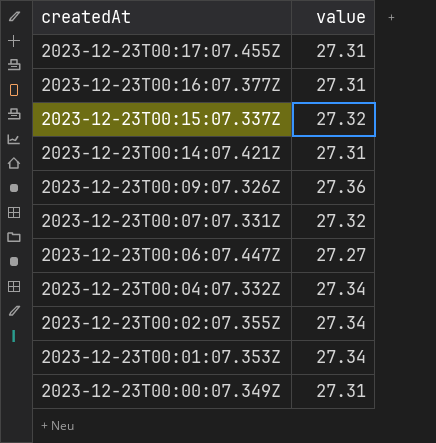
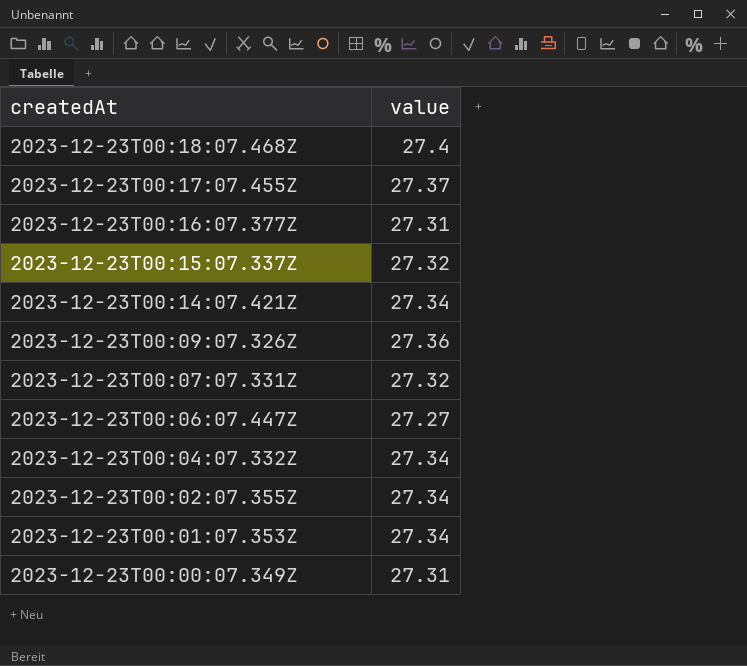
row 2023-12-23T00:18:07.468Z: none -> 27.4
2023-12-23T00:17:07.455Z | value: 27.31 -> 27.37
2023-12-23T00:14:07.421Z | value: 27.31 -> 27.34

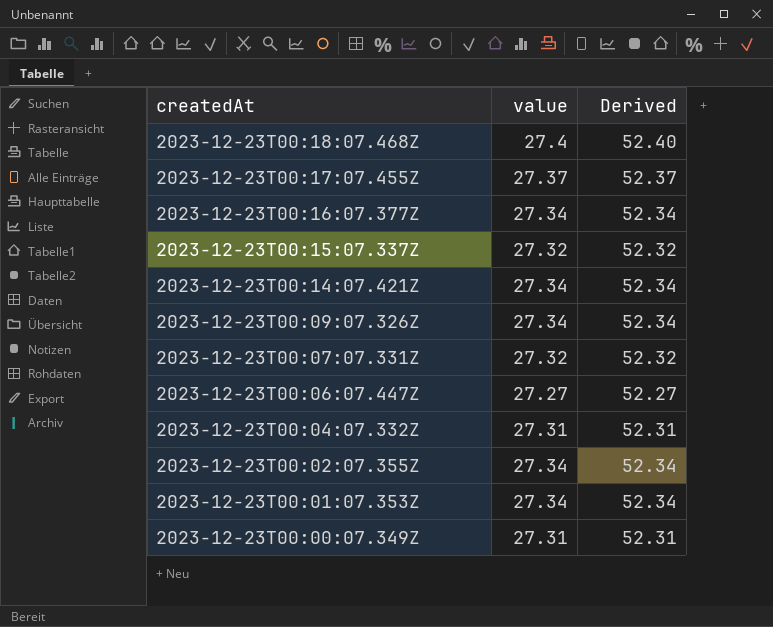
column Derived | formula: none -> [value] + 25
2023-12-23T00:16:07.377Z | value: 27.31 -> 27.34
2023-12-23T00:09:07.326Z | value: 27.36 -> 27.34
2023-12-23T00:04:07.332Z | value: 27.34 -> 27.31

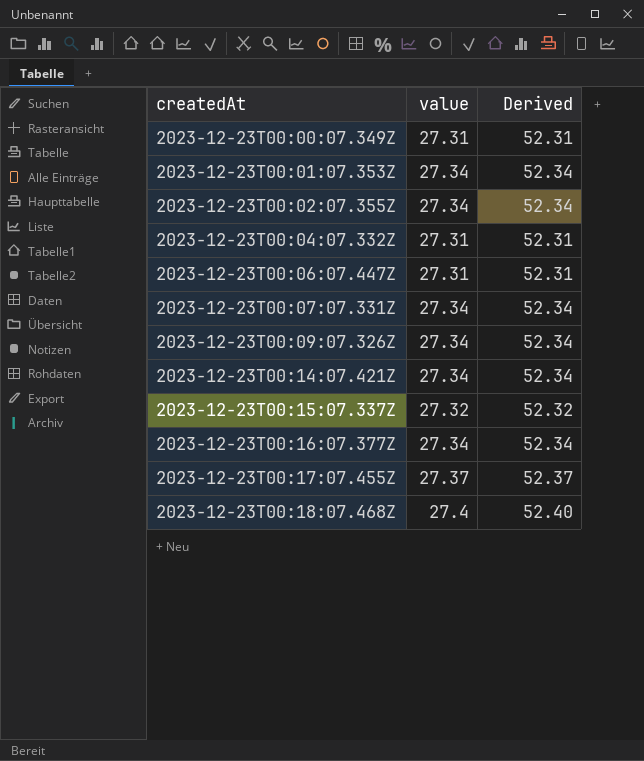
row order: createdAt descending -> createdAt ascending
2023-12-23T00:06:07.447Z | value: 27.27 -> 27.31
2023-12-23T00:06:07.447Z | Derived: 52.27 -> 52.31
2023-12-23T00:07:07.331Z | value: 27.32 -> 27.34
2023-12-23T00:07:07.331Z | Derived: 52.32 -> 52.34

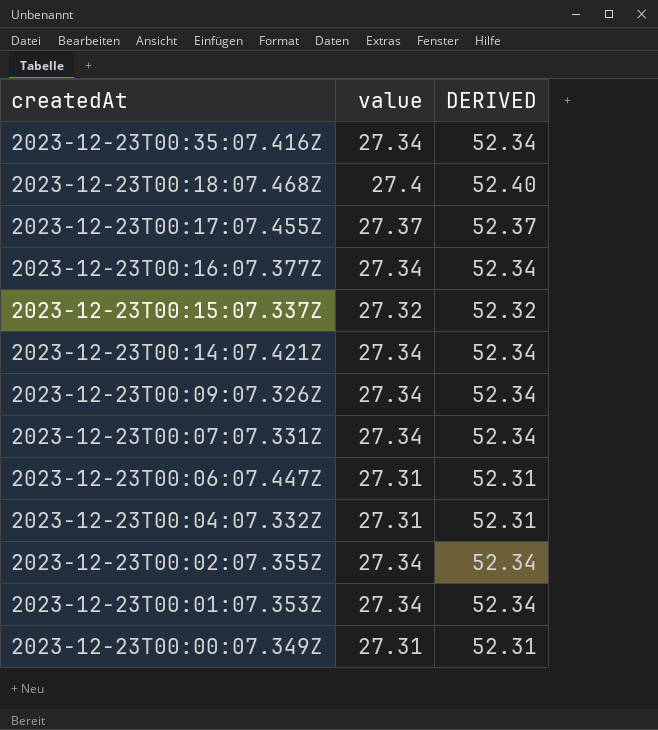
row order: createdAt ascending -> createdAt descending
column name: Derived -> DERIVED
row 2023-12-23T00:35:07.416Z: none -> 27.34 | 52.34

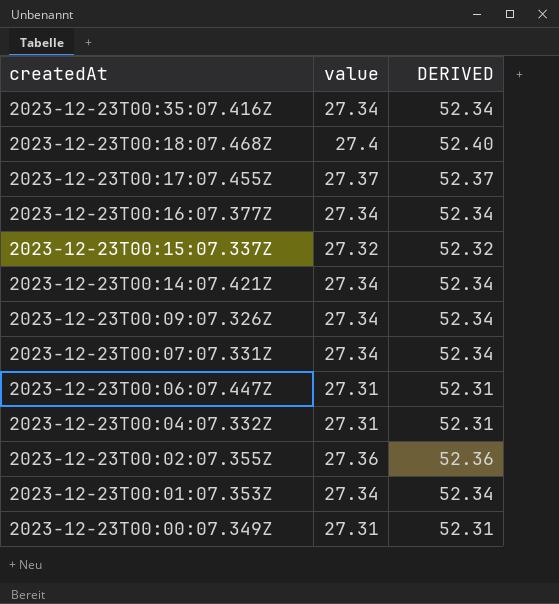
2023-12-23T00:02:07.355Z | value: 27.34 -> 27.36
2023-12-23T00:02:07.355Z | DERIVED: 52.34 -> 52.36

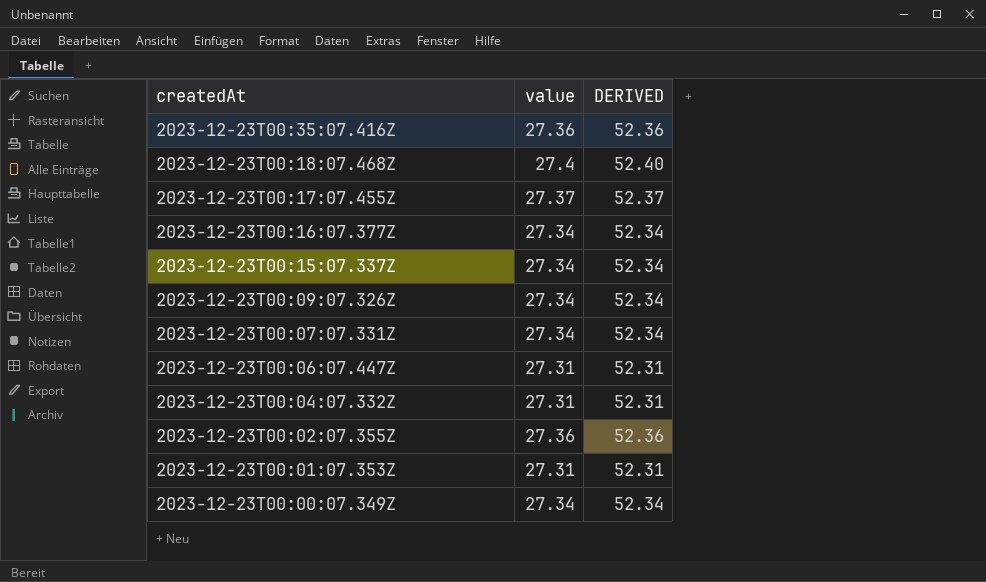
row 2023-12-23T00:14:07.421Z: 27.34 | 52.34 -> none
2023-12-23T00:35:07.416Z | value: 27.34 -> 27.36
2023-12-23T00:35:07.416Z | DERIVED: 52.34 -> 52.36
2023-12-23T00:15:07.337Z | value: 27.32 -> 27.34
2023-12-23T00:15:07.337Z | DERIVED: 52.32 -> 52.34
2023-12-23T00:01:07.353Z | value: 27.34 -> 27.31
2023-12-23T00:01:07.353Z | DERIVED: 52.34 -> 52.31
2023-12-23T00:00:07.349Z | value: 27.31 -> 27.34
2023-12-23T00:00:07.349Z | DERIVED: 52.31 -> 52.34

